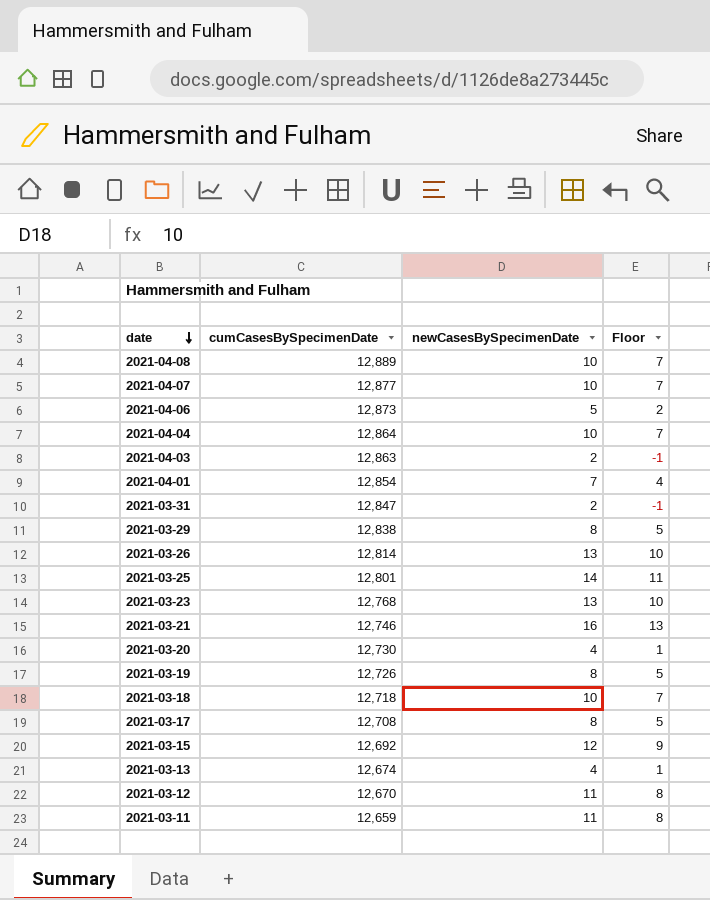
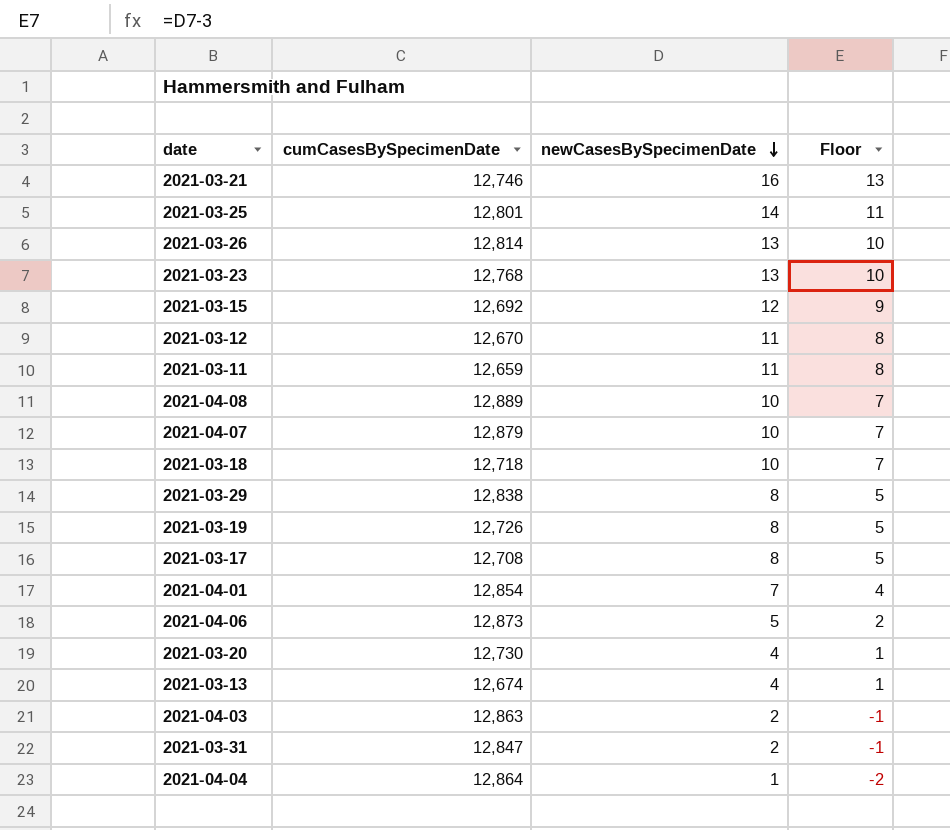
row order: date descending -> newCasesBySpecimenDate descending
2021-04-07 | cumCasesBySpecimenDate: 12,877 -> 12,879
2021-04-04 | newCasesBySpecimenDate: 10 -> 1
2021-04-04 | Floor: 7 -> -2

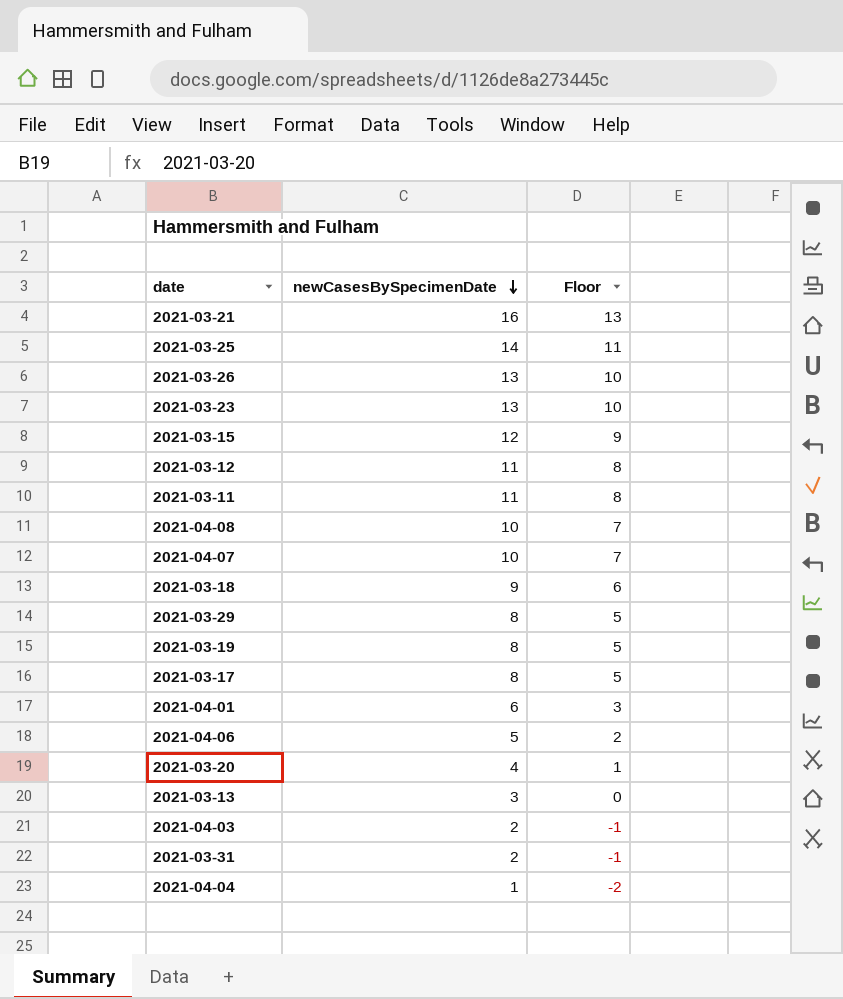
column cumCasesBySpecimenDate | position: 2 -> none
2021-03-18 | newCasesBySpecimenDate: 10 -> 9
2021-03-18 | Floor: 7 -> 6
2021-04-01 | newCasesBySpecimenDate: 7 -> 6
2021-04-01 | Floor: 4 -> 3
2021-03-13 | newCasesBySpecimenDate: 4 -> 3
2021-03-13 | Floor: 1 -> 0

